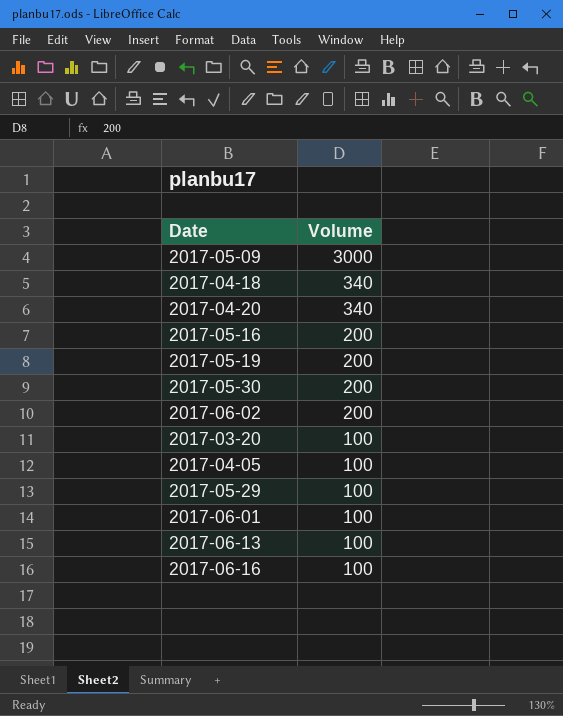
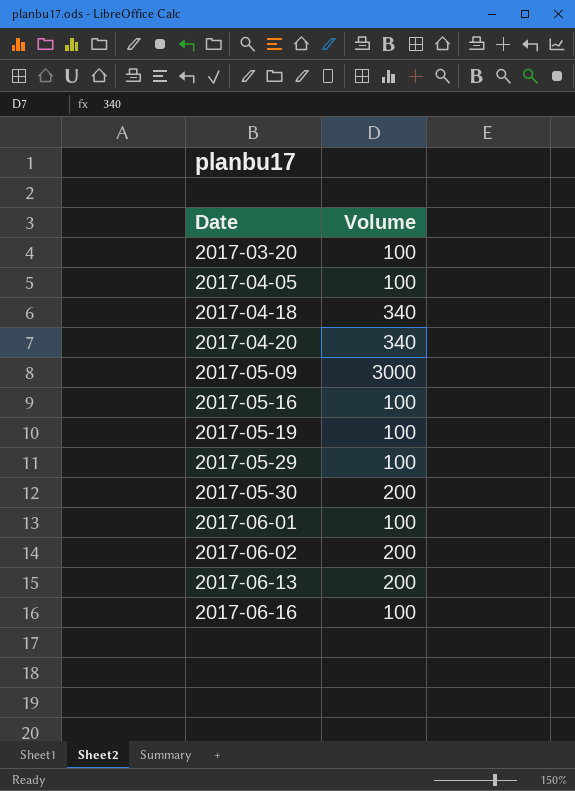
row order: Volume descending -> Date ascending
2017-05-16 | Volume: 200 -> 100
2017-05-19 | Volume: 200 -> 100
2017-06-13 | Volume: 100 -> 200

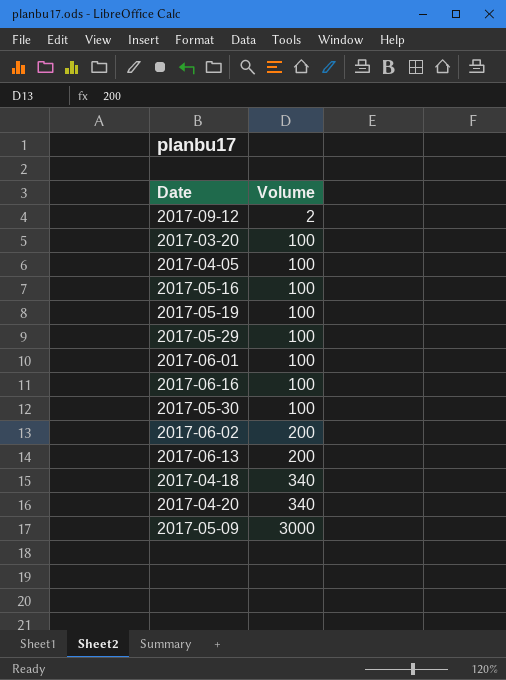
row order: Date ascending -> Volume ascending
row 2017-09-12: none -> 2
2017-05-30 | Volume: 200 -> 100

